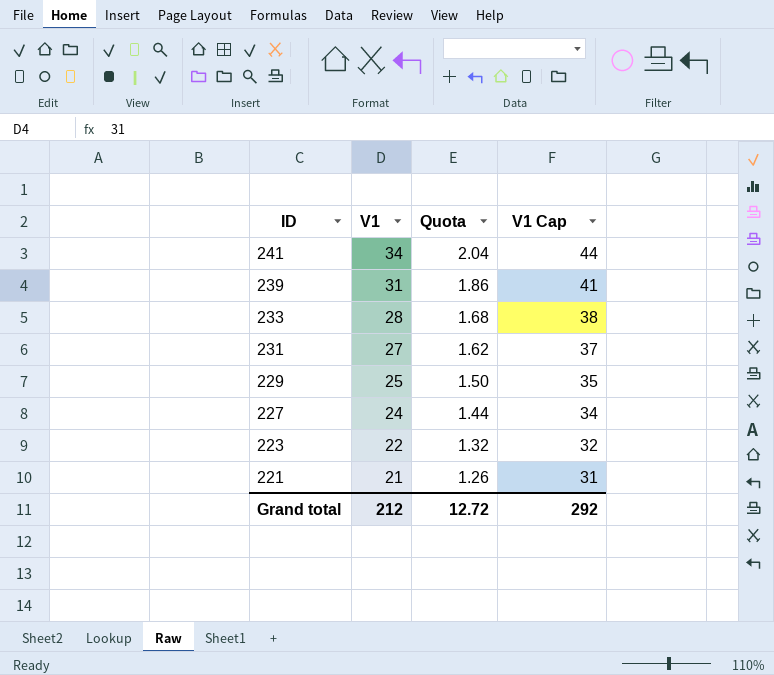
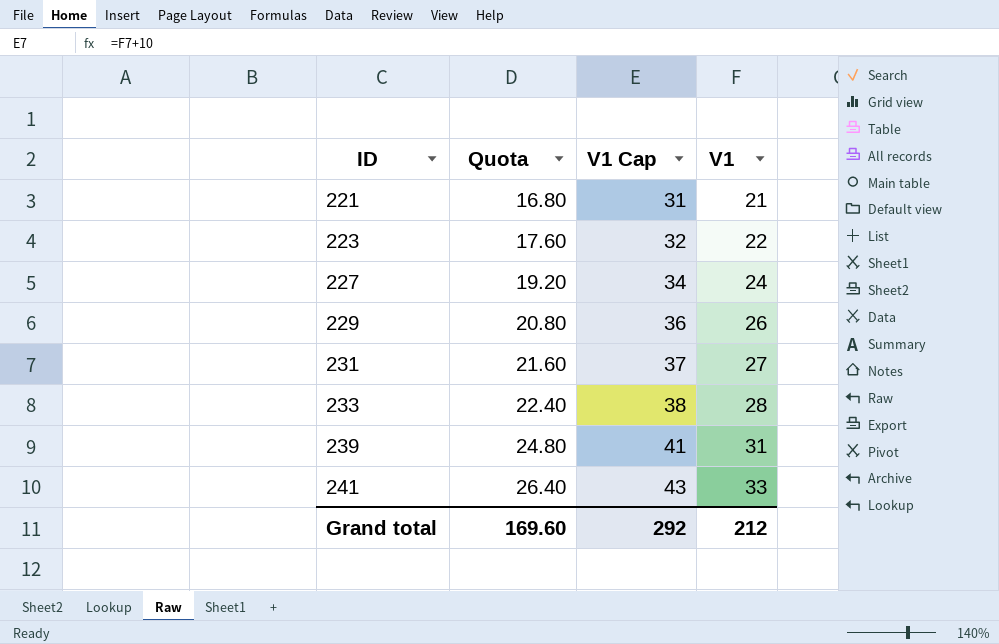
row order: ID descending -> ID ascending
column Quota | formula: [V1] * 0.06 -> [V1] * 0.8
column V1 | position: 2 -> 4
229 | V1 Cap: 35 -> 36
229 | V1: 25 -> 26
241 | V1 Cap: 44 -> 43
241 | V1: 34 -> 33
Grand total | Quota: 12.72 -> 169.60

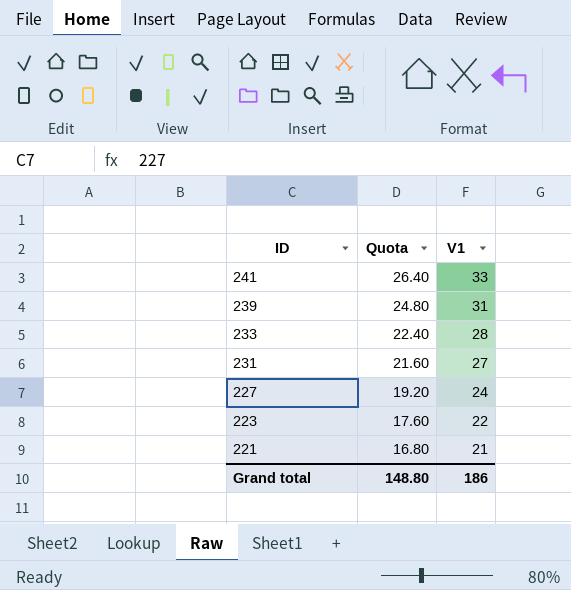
row order: ID ascending -> ID descending
column V1 Cap | formula: [V1] + 10 -> none
row 229: 20.80 | 36 | 26 -> none
Grand total | Quota: 169.60 -> 148.80
Grand total | V1: 212 -> 186

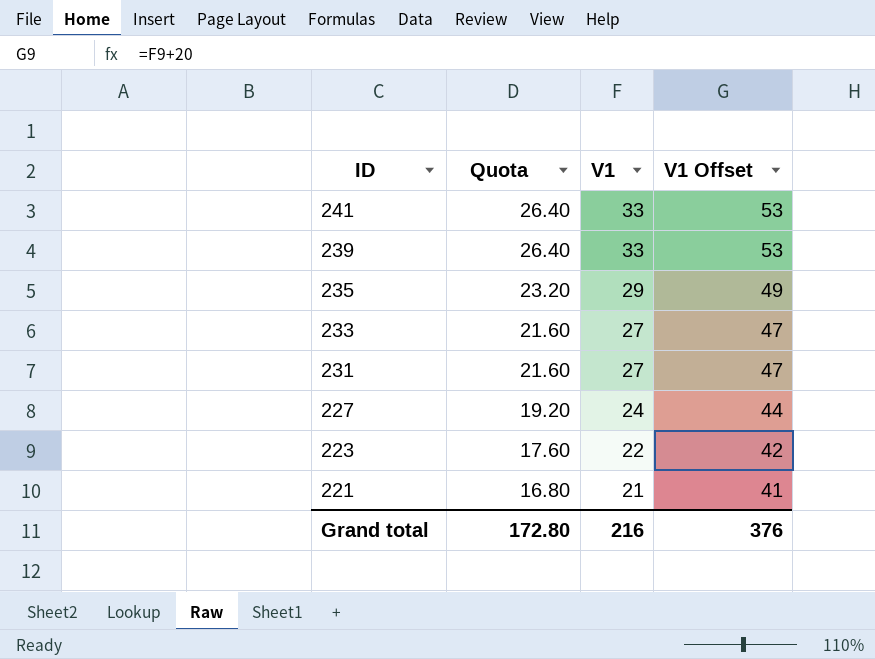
column V1 Offset | formula: none -> [V1] + 20
239 | Quota: 24.80 -> 26.40
239 | V1: 31 -> 33
row 235: none -> 23.20 | 29 | 49
233 | Quota: 22.40 -> 21.60
233 | V1: 28 -> 27
Grand total | Quota: 148.80 -> 172.80
Grand total | V1: 186 -> 216

